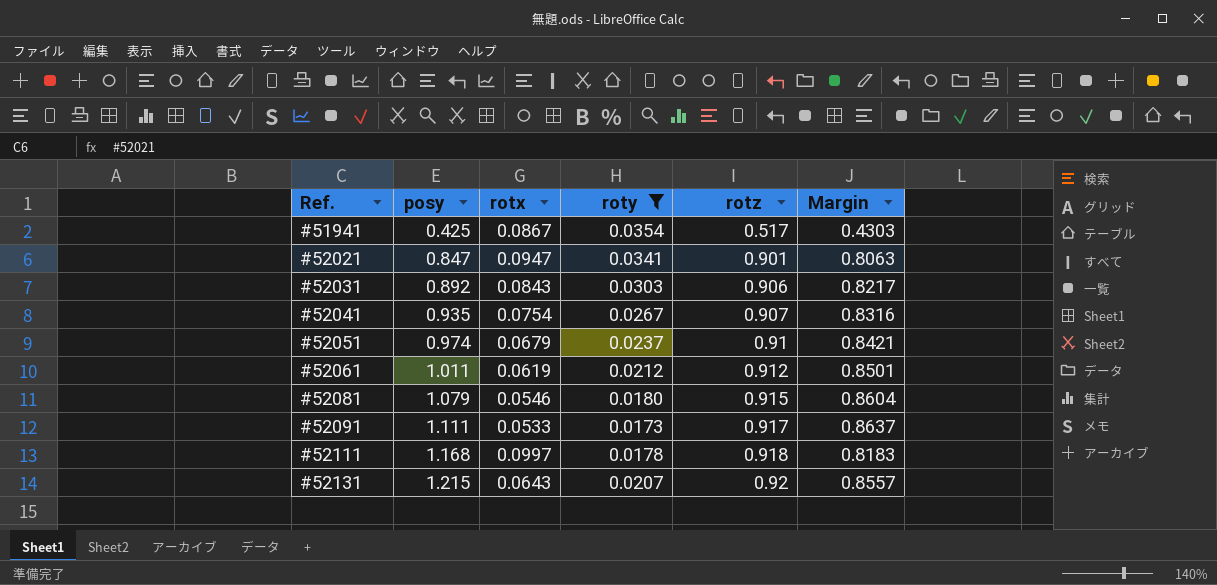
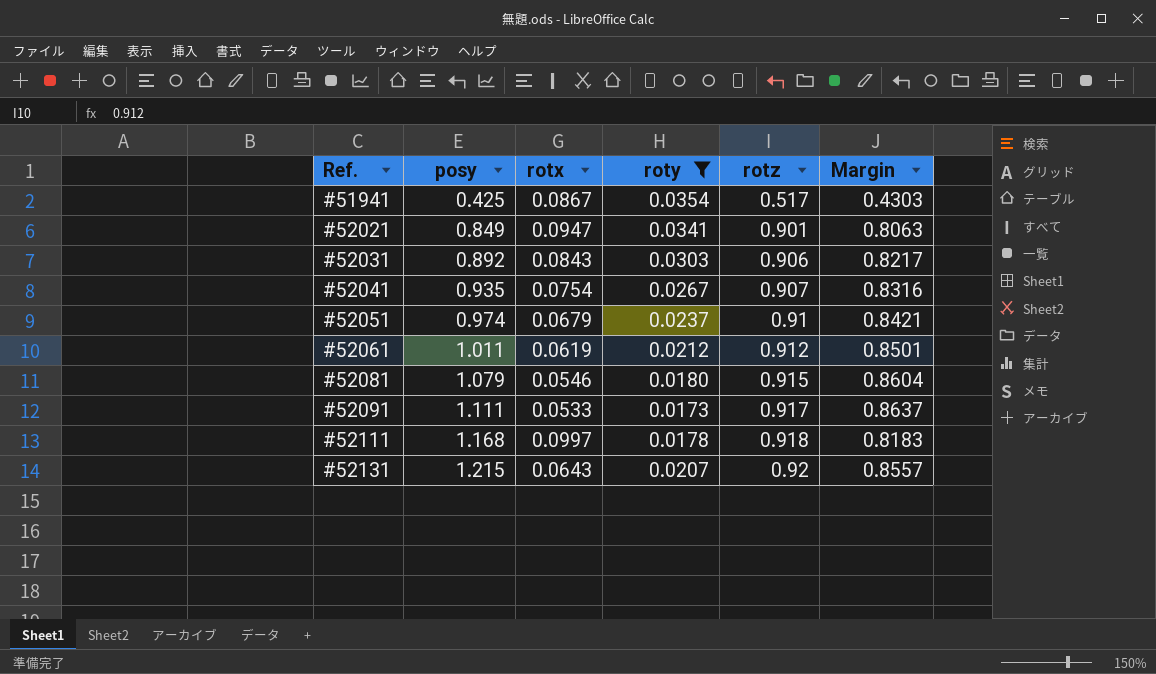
#52021 | posy: 0.847 -> 0.849

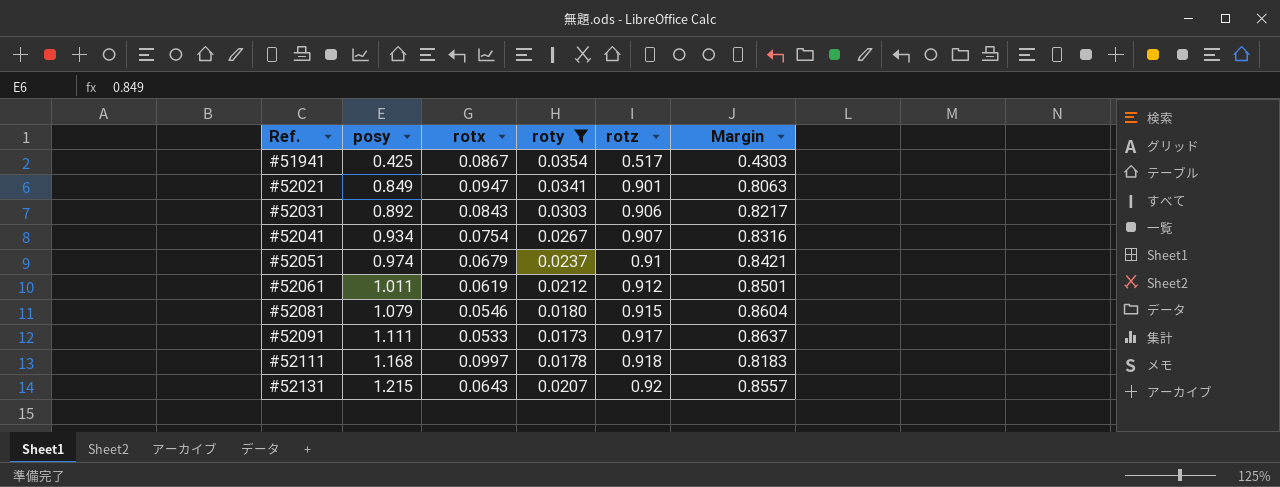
#52041 | posy: 0.935 -> 0.934

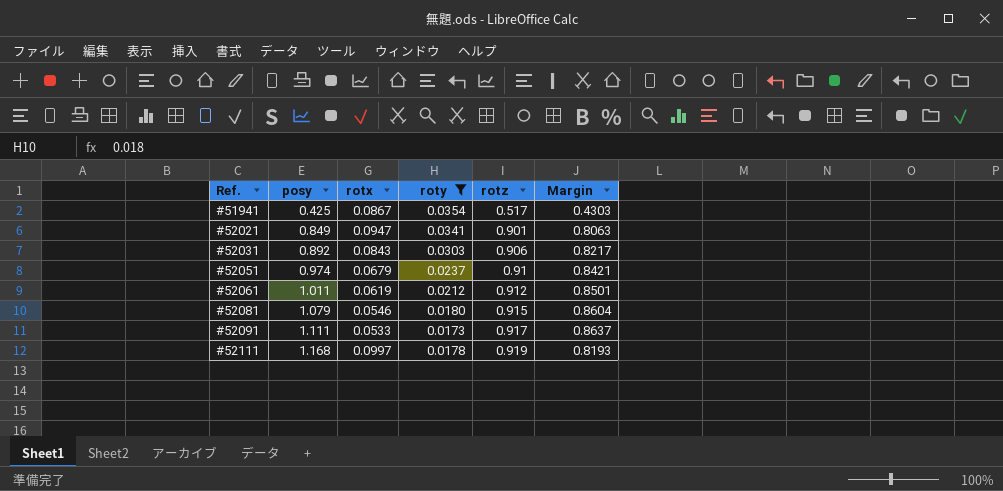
row #52041: 0.934 | 0.0754 | 0.0267 | 0.907 | 0.8316 -> none
row #52131: 1.215 | 0.0643 | 0.0207 | 0.92 | 0.8557 -> none
#52111 | rotz: 0.918 -> 0.919
#52111 | Margin: 0.8183 -> 0.8193

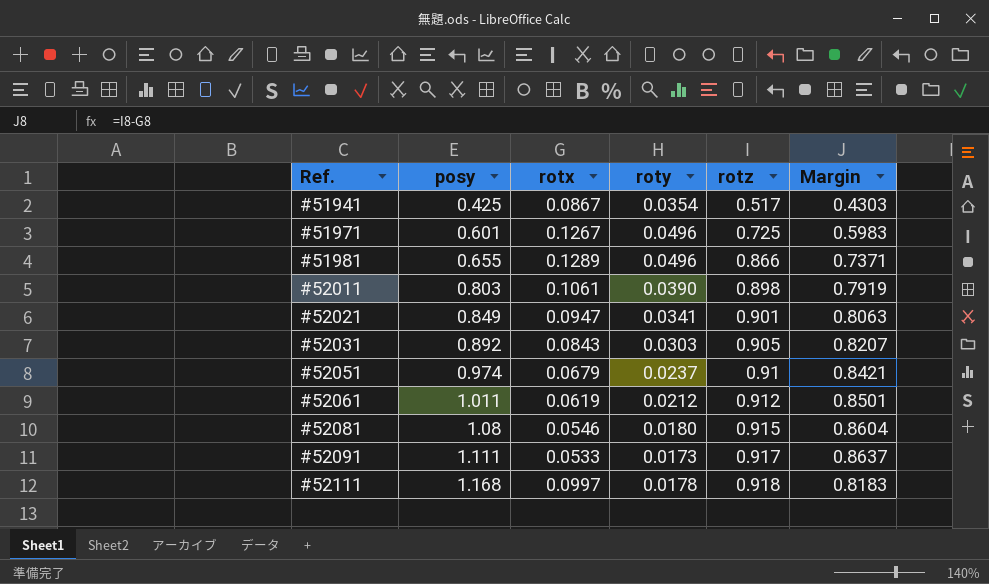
filter: roty <= 0.0354 -> none
#52031 | rotz: 0.906 -> 0.905
#52031 | Margin: 0.8217 -> 0.8207
#52081 | posy: 1.079 -> 1.08
#52111 | rotz: 0.919 -> 0.918
#52111 | Margin: 0.8193 -> 0.8183

